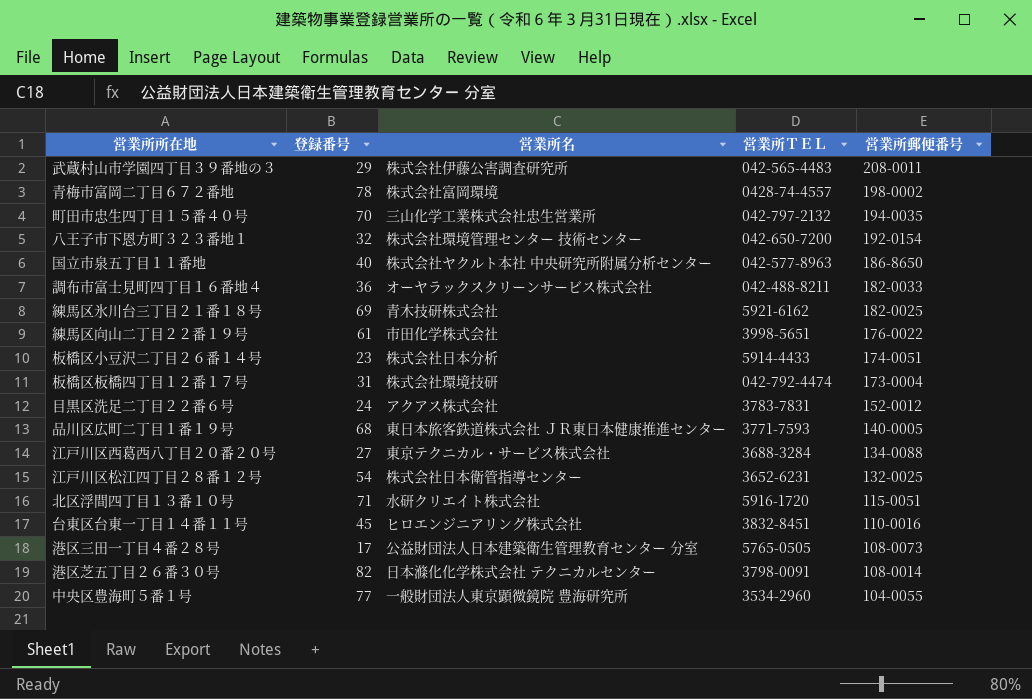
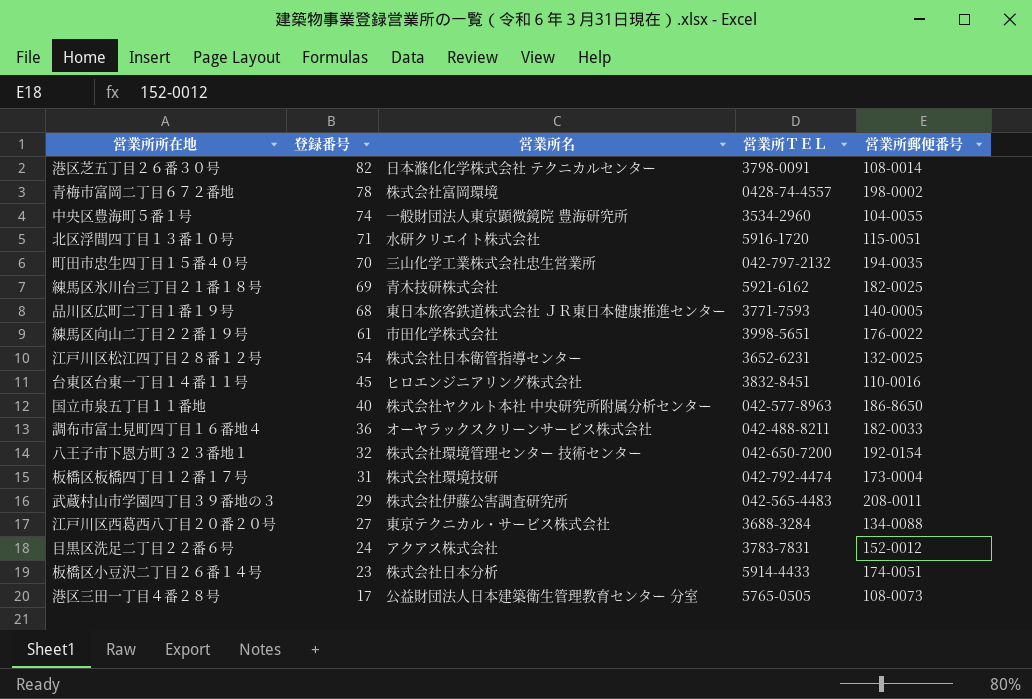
row order: 営業所郵便番号 descending -> 登録番号 descending
中央区豊海町５番１号 | 登録番号: 77 -> 74

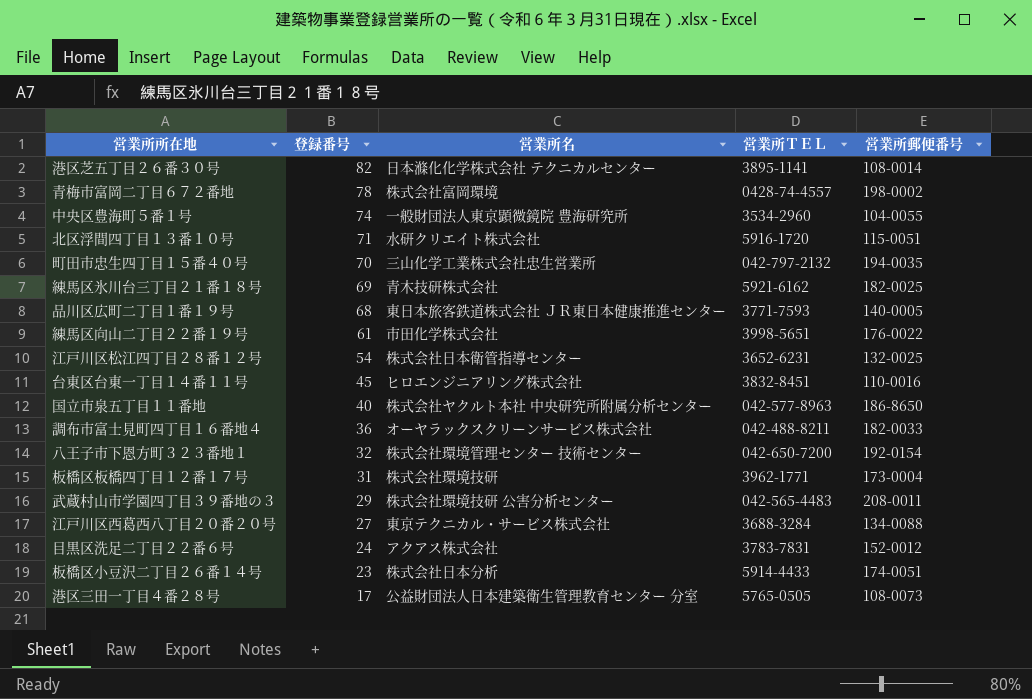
港区芝五丁目２６番３０号 | 営業所ＴＥＬ: 3798-0091 -> 3895-1141
板橋区板橋四丁目１２番１７号 | 営業所ＴＥＬ: 042-792-4474 -> 3962-1771
武蔵村山市学園四丁目３９番地の３ | 営業所名: 株式会社伊藤公害調査研究所 -> 株式会社環境技研 公害分析センター

